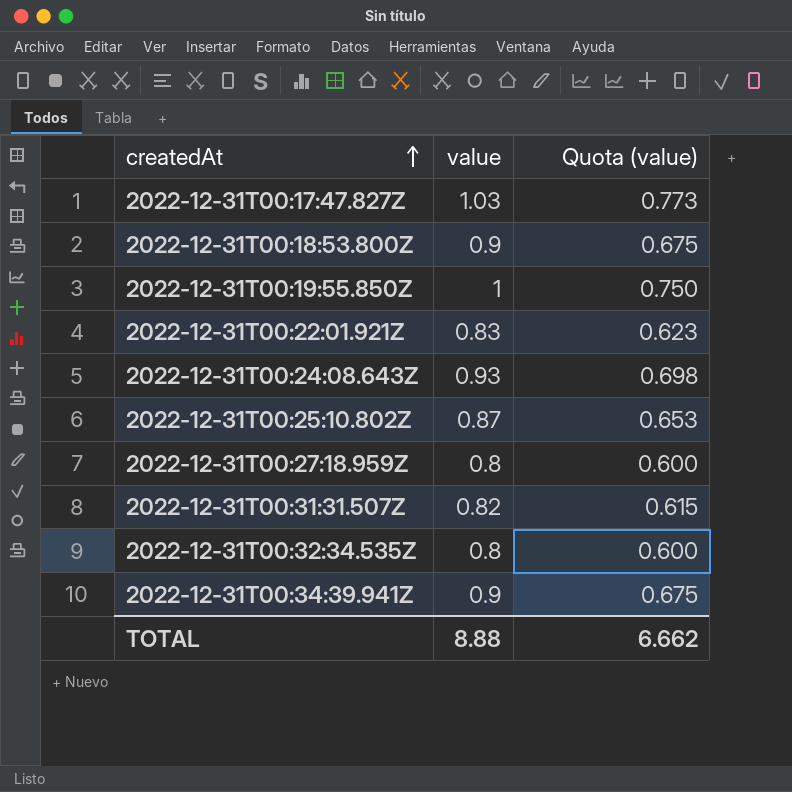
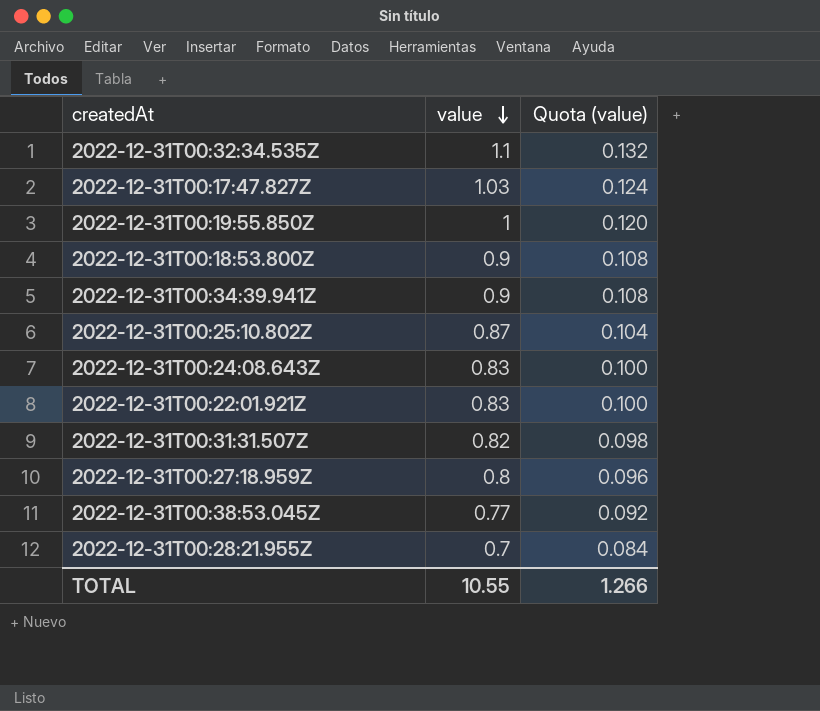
row order: createdAt ascending -> value descending
column Quota (value) | formula: [value] * 0.75 -> [value] * 0.12
2022-12-31T00:32:34.535Z | value: 0.8 -> 1.1
2022-12-31T00:24:08.643Z | value: 0.93 -> 0.83
row 2022-12-31T00:38:53.045Z: none -> 0.77 | 0.092
row 2022-12-31T00:28:21.955Z: none -> 0.7 | 0.084
TOTAL | value: 8.88 -> 10.55
TOTAL | Quota (value): 6.662 -> 1.266

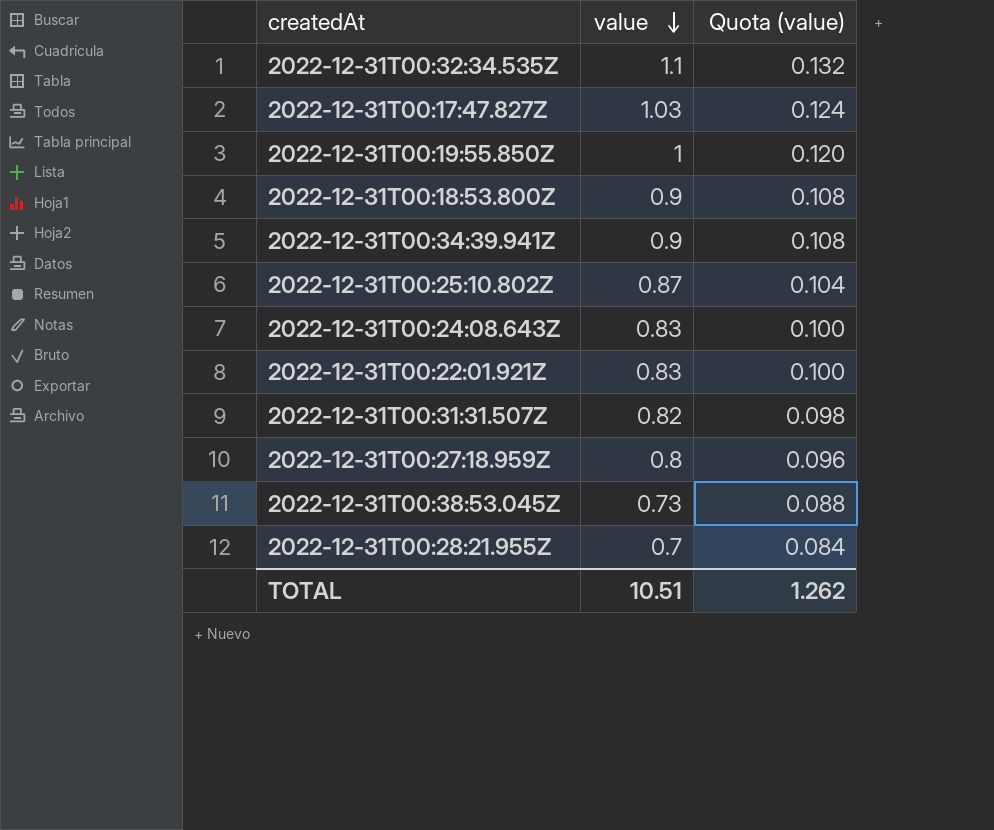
2022-12-31T00:38:53.045Z | value: 0.77 -> 0.73
2022-12-31T00:38:53.045Z | Quota (value): 0.092 -> 0.088
TOTAL | value: 10.55 -> 10.51
TOTAL | Quota (value): 1.266 -> 1.262

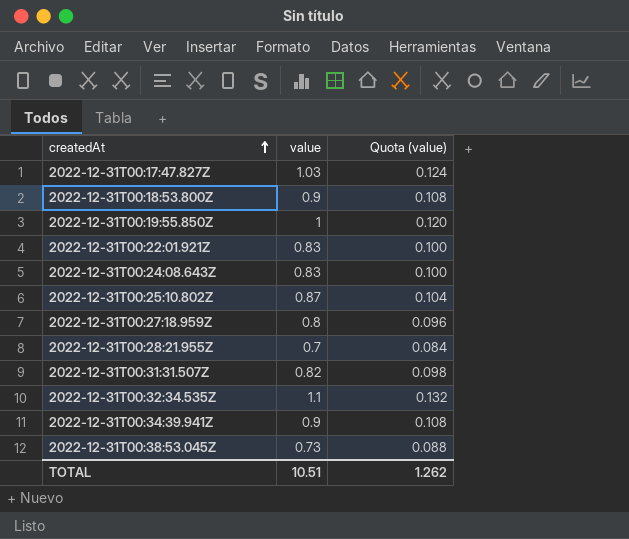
row order: value descending -> createdAt ascending

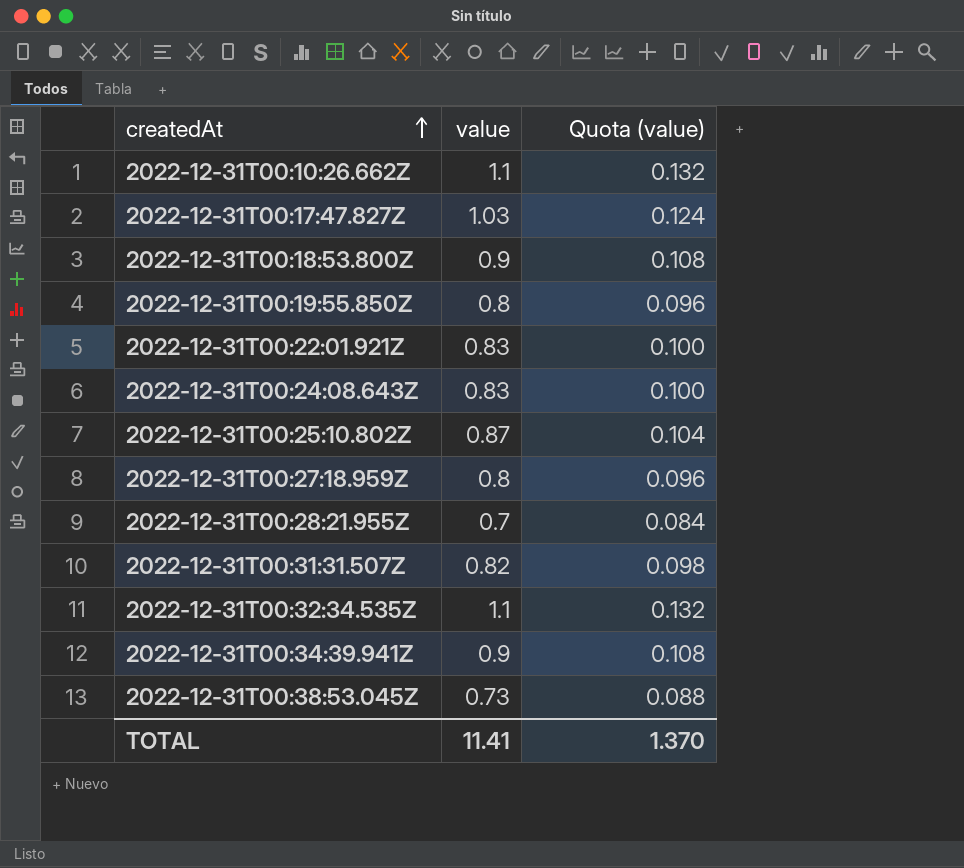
row 2022-12-31T00:10:26.662Z: none -> 1.1 | 0.132
2022-12-31T00:19:55.850Z | value: 1 -> 0.8
2022-12-31T00:19:55.850Z | Quota (value): 0.120 -> 0.096
TOTAL | value: 10.51 -> 11.41
TOTAL | Quota (value): 1.262 -> 1.370

